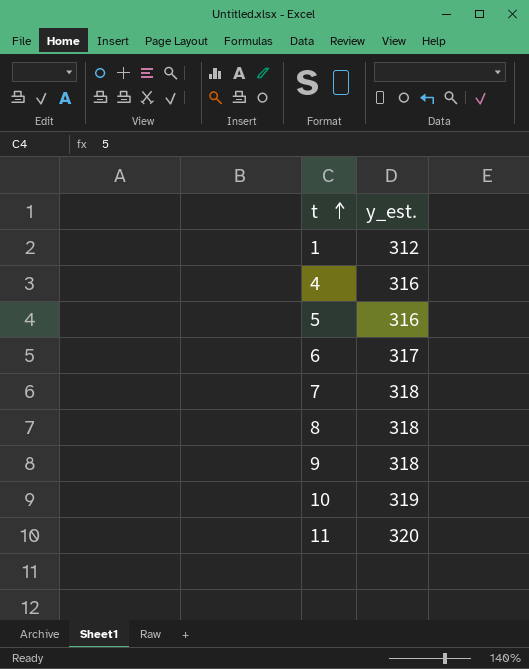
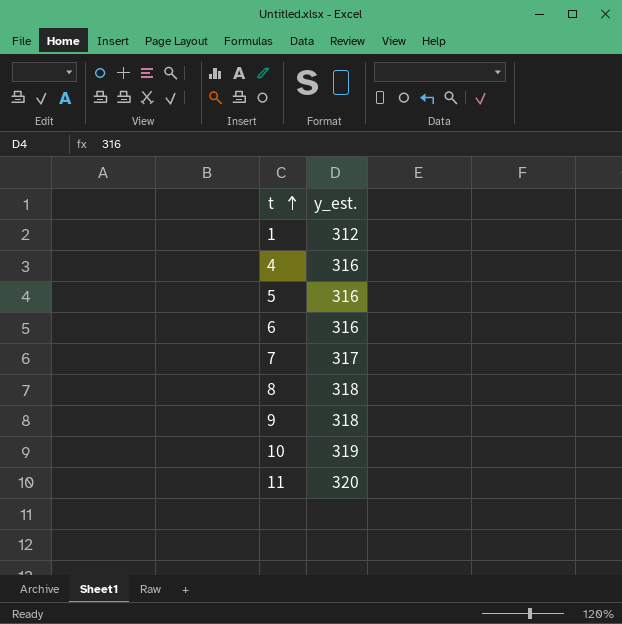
6 | y_est.: 317 -> 316
7 | y_est.: 318 -> 317

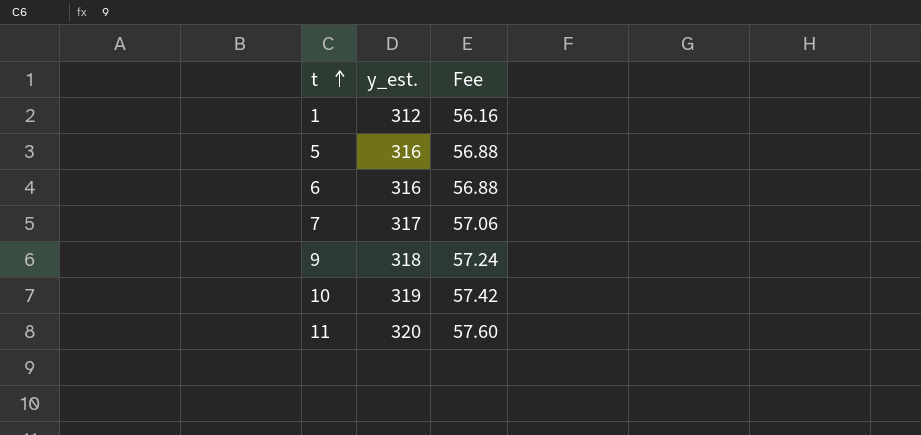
column Fee | formula: none -> [y_est.] * 0.18
row 4: 316 -> none
row 8: 318 -> none

